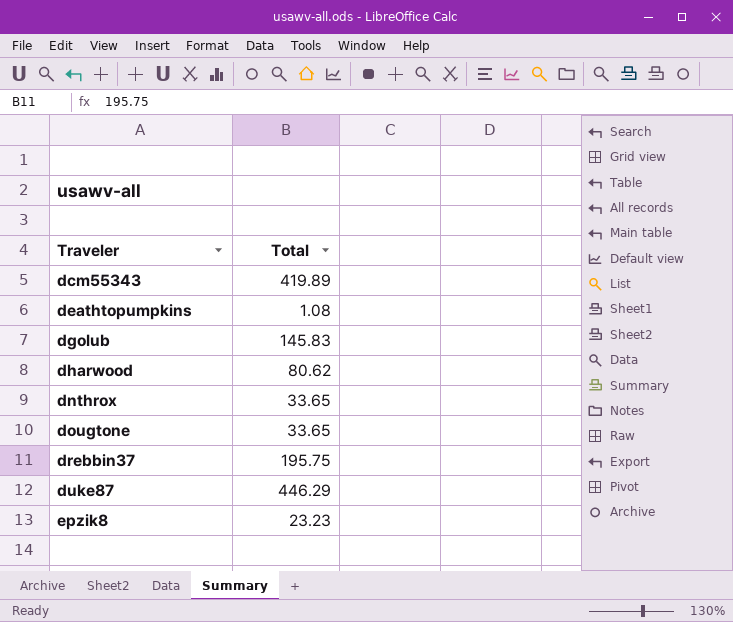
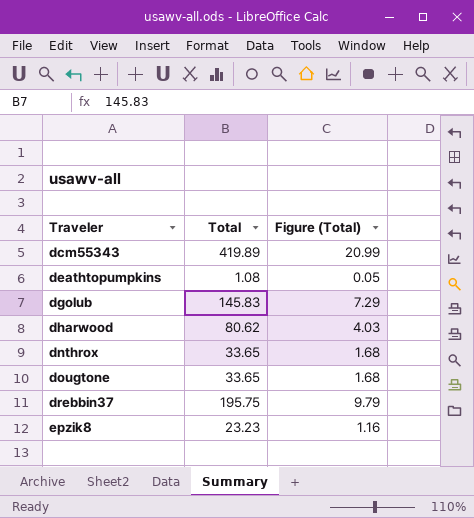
column Figure (Total) | formula: none -> [Total] * 0.05
row duke87: 446.29 -> none

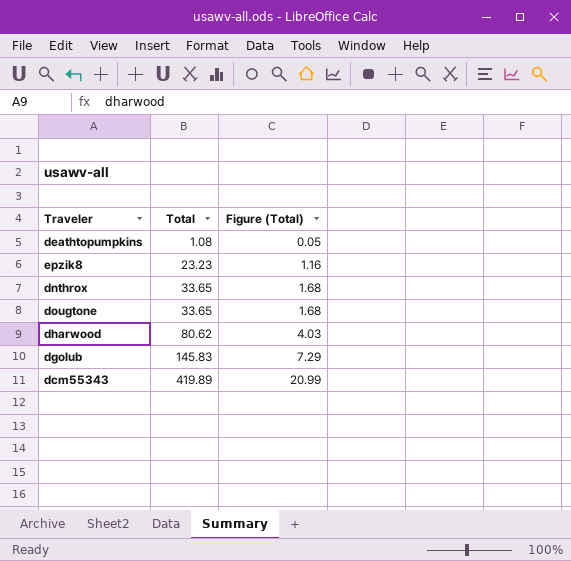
row order: Traveler ascending -> Total ascending
row drebbin37: 195.75 | 9.79 -> none

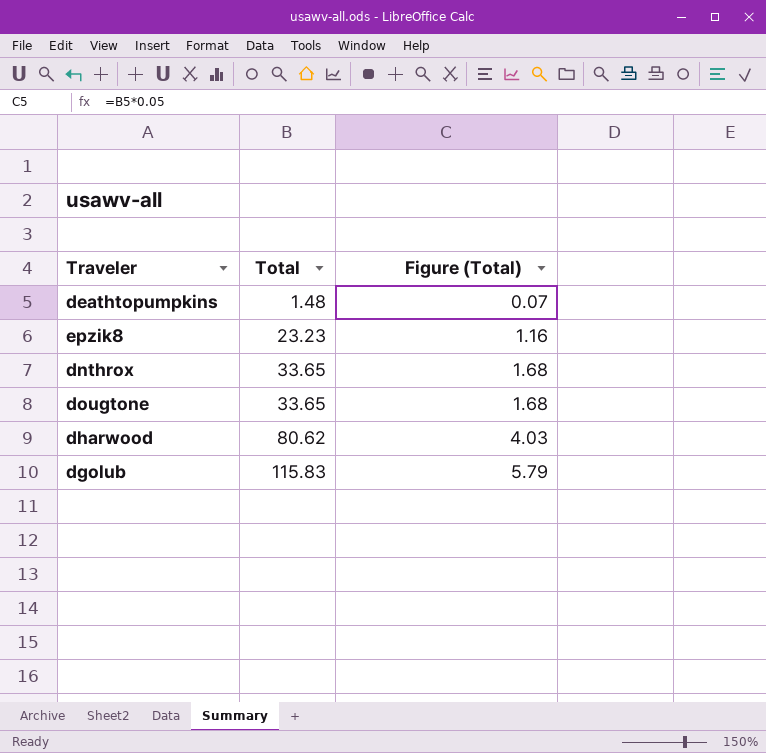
row dcm55343: 419.89 | 20.99 -> none
deathtopumpkins | Total: 1.08 -> 1.48
deathtopumpkins | Figure (Total): 0.05 -> 0.07
dgolub | Total: 145.83 -> 115.83
dgolub | Figure (Total): 7.29 -> 5.79

